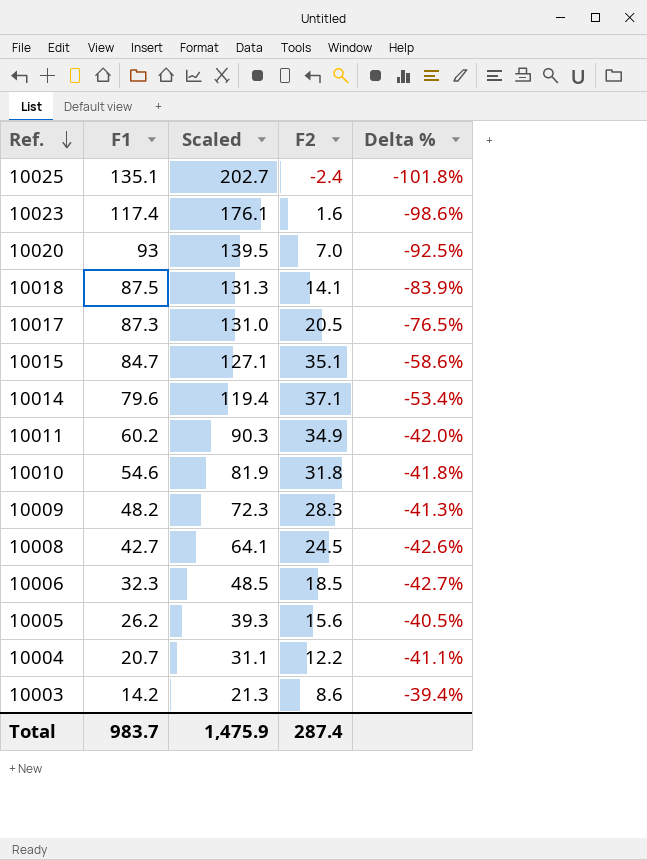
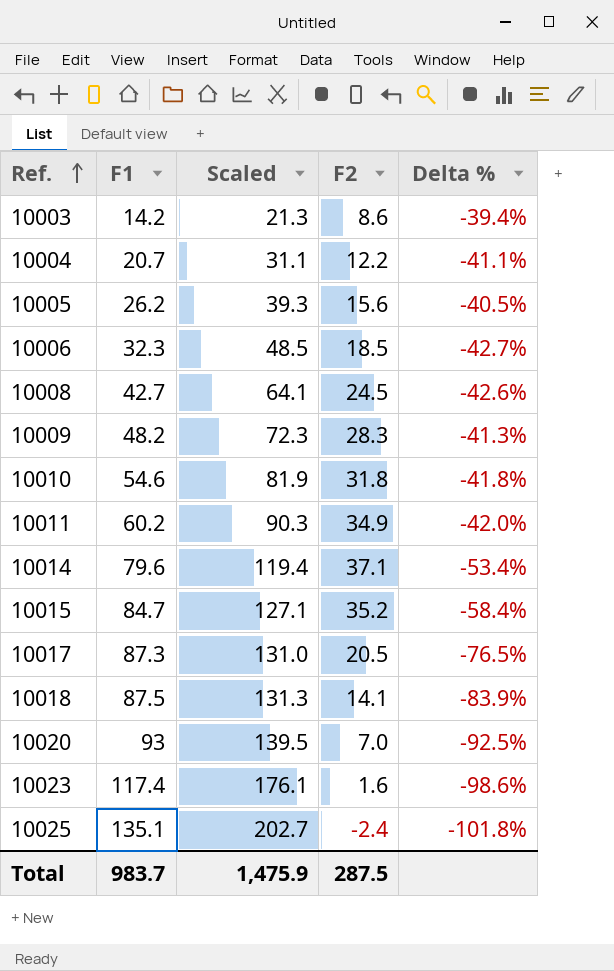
row order: Ref. descending -> Ref. ascending
10015 | F2: 35.1 -> 35.2
10015 | Delta %: -58.6% -> -58.4%
Total | F2: 287.4 -> 287.5

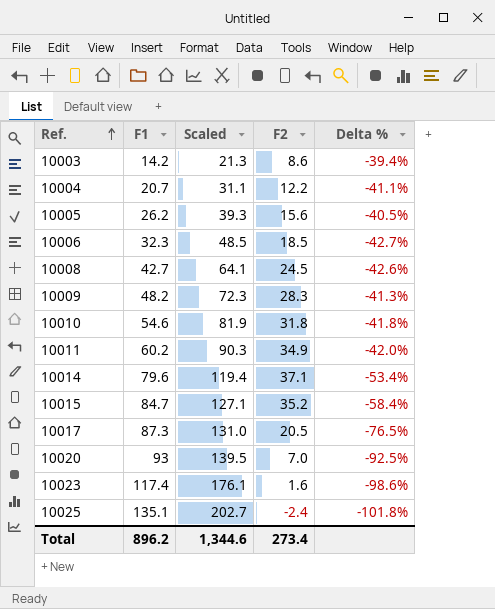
row 10018: 87.5 | 131.3 | 14.1 | -83.9% -> none
Total | F1: 983.7 -> 896.2
Total | Scaled: 1,475.9 -> 1,344.6
Total | F2: 287.5 -> 273.4

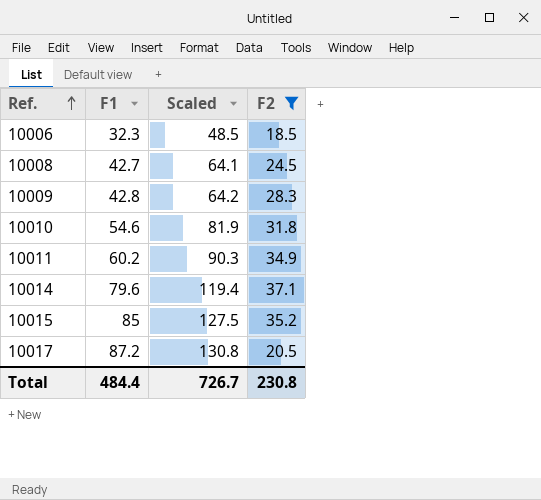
filter: none -> F2 >= 18.5
column Delta % | formula: ([F2] - [F1]) / [F1] -> none
10009 | F1: 48.2 -> 42.8
10009 | Scaled: 72.3 -> 64.2
10015 | F1: 84.7 -> 85
10015 | Scaled: 127.1 -> 127.5
10017 | F1: 87.3 -> 87.2
10017 | Scaled: 131.0 -> 130.8
Total | F1: 896.2 -> 484.4
Total | Scaled: 1,344.6 -> 726.7
Total | F2: 273.4 -> 230.8

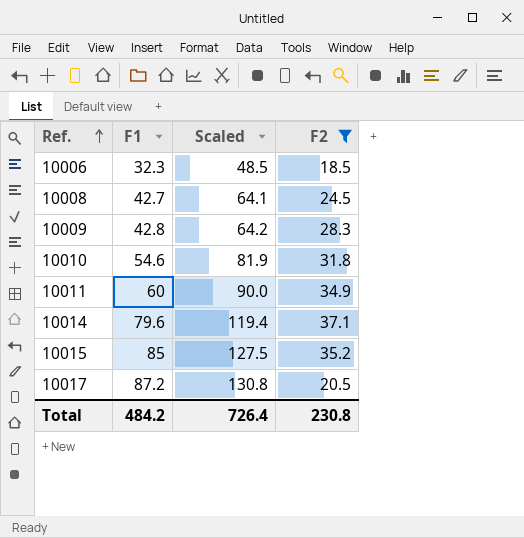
10011 | F1: 60.2 -> 60
10011 | Scaled: 90.3 -> 90.0
Total | F1: 484.4 -> 484.2
Total | Scaled: 726.7 -> 726.4

